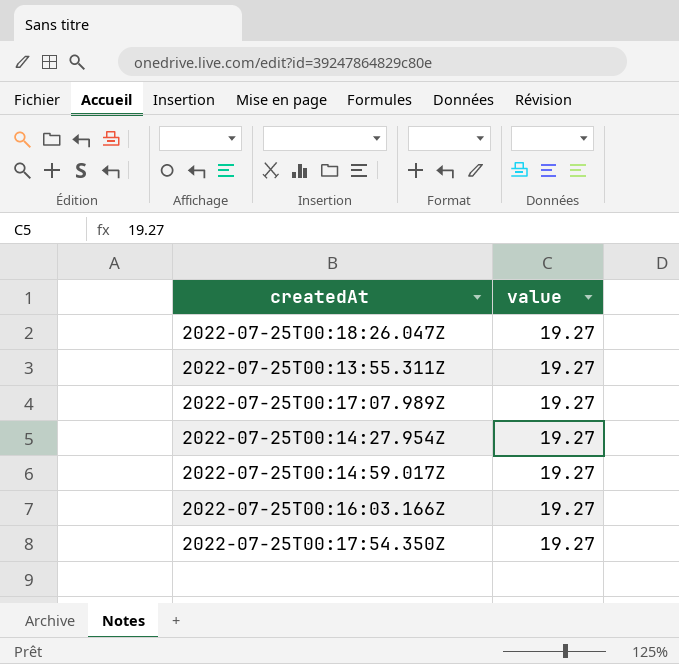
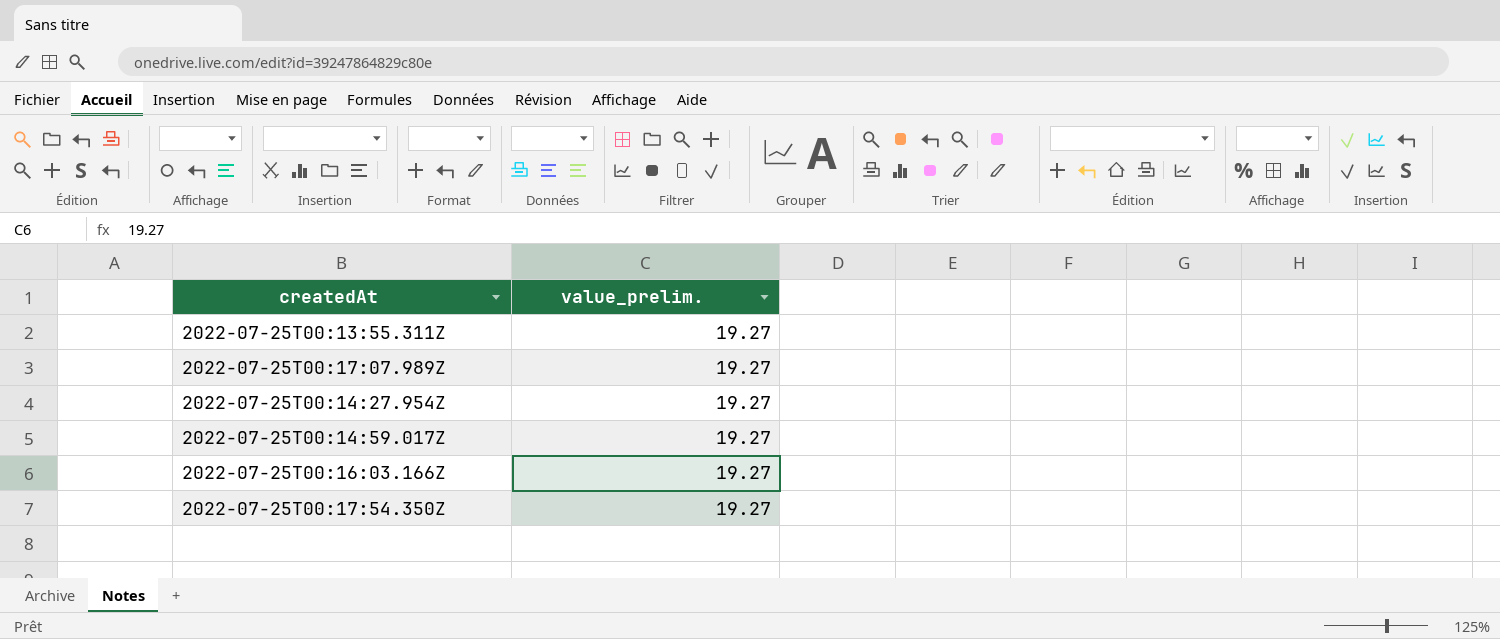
column name: value -> value_prelim.
row 2022-07-25T00:18:26.047Z: 19.27 -> none

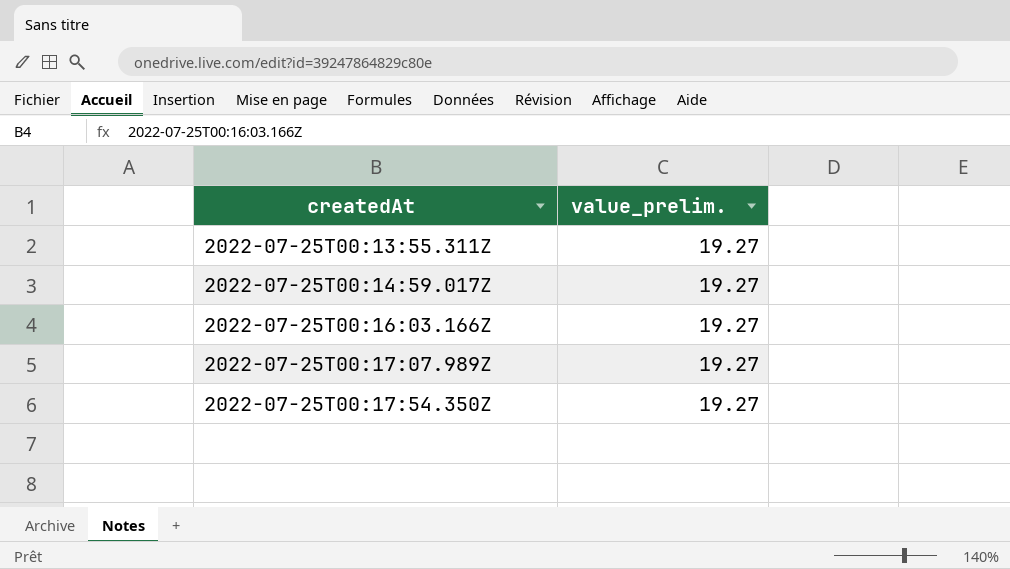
row order: none -> createdAt ascending
row 2022-07-25T00:14:27.954Z: 19.27 -> none

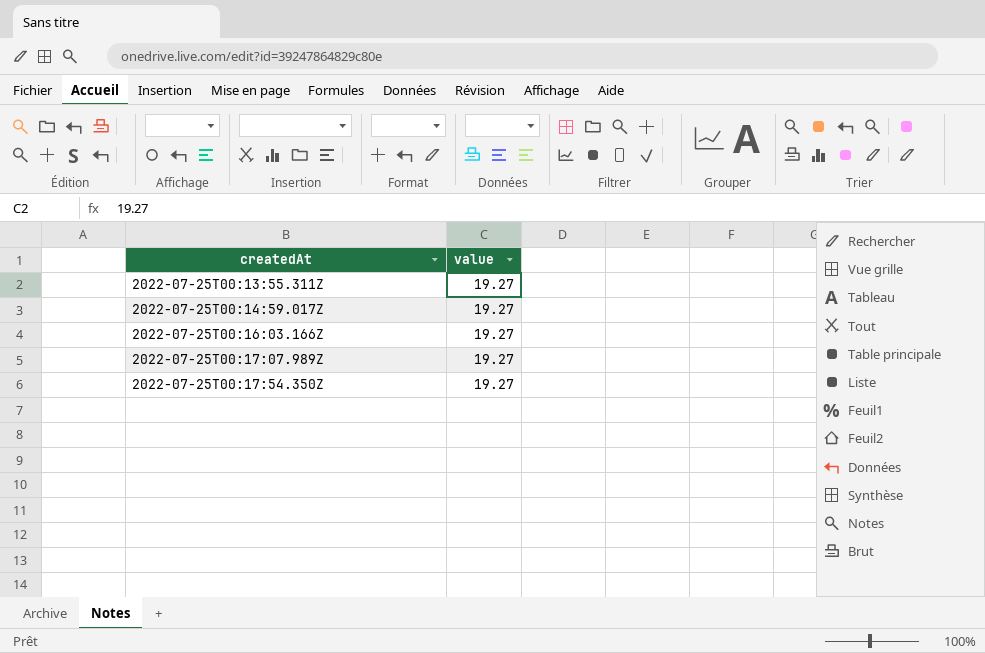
column name: value_prelim. -> value

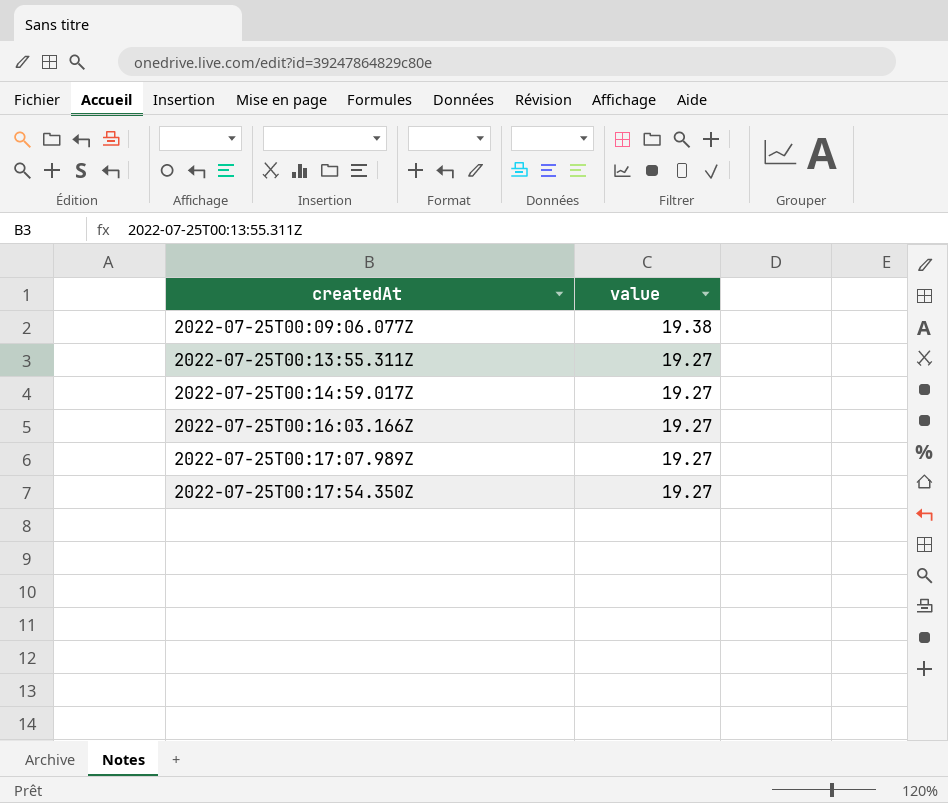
row 2022-07-25T00:09:06.077Z: none -> 19.38

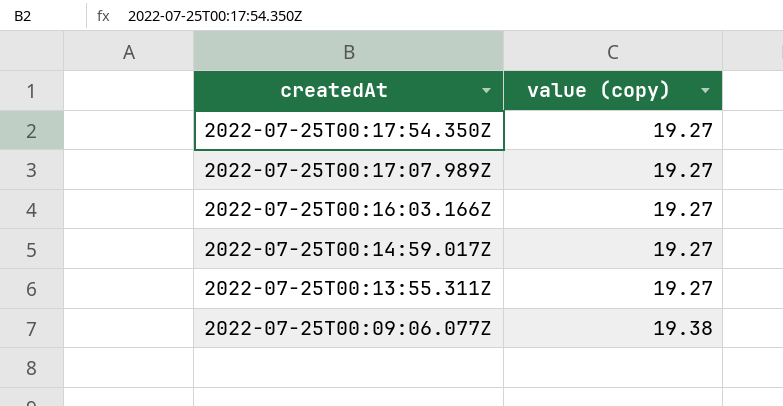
row order: createdAt ascending -> createdAt descending
column name: value -> value (copy)

